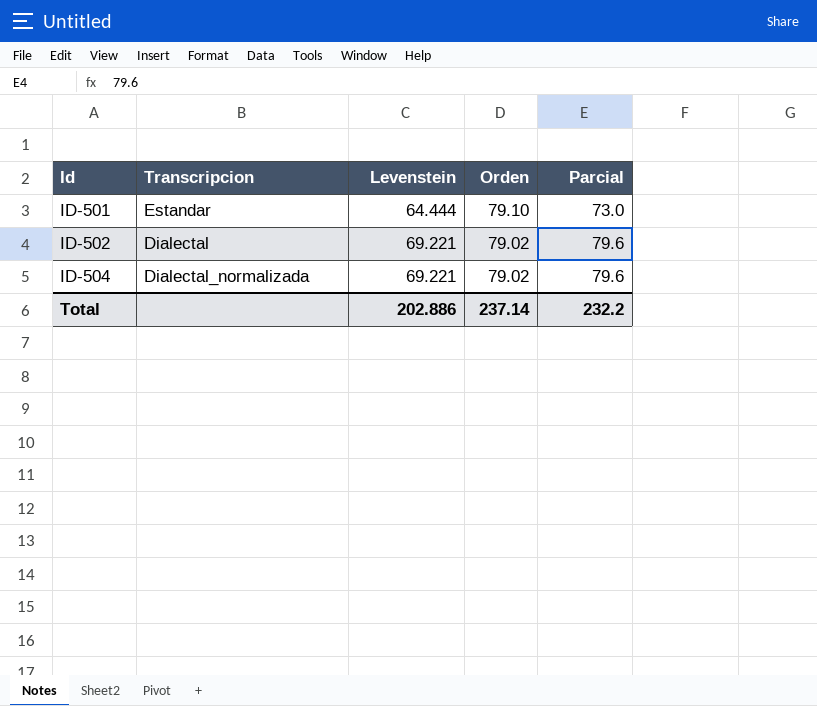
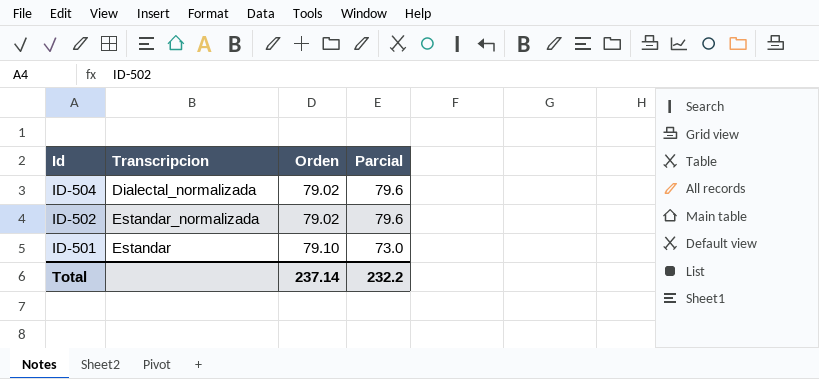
row order: Id ascending -> Id descending
column Levenstein | position: 3 -> none
ID-502 | Transcripcion: Dialectal -> Estandar_normalizada

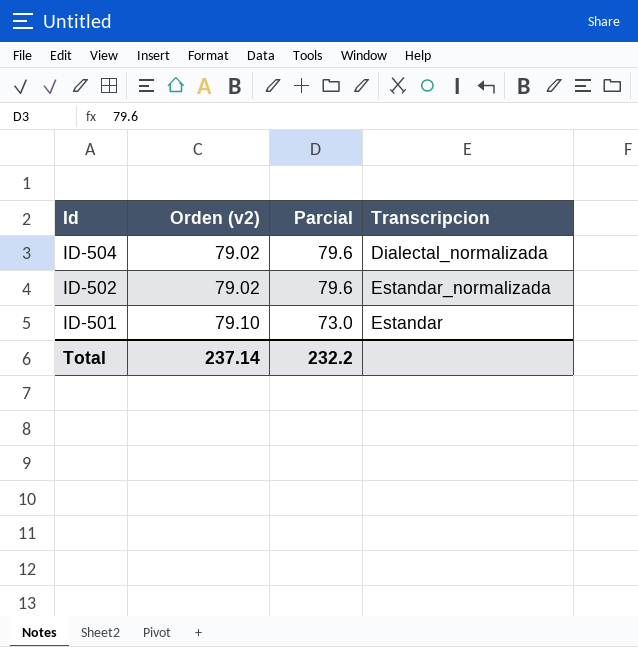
column name: Orden -> Orden (v2)
column Transcripcion | position: 2 -> 4

